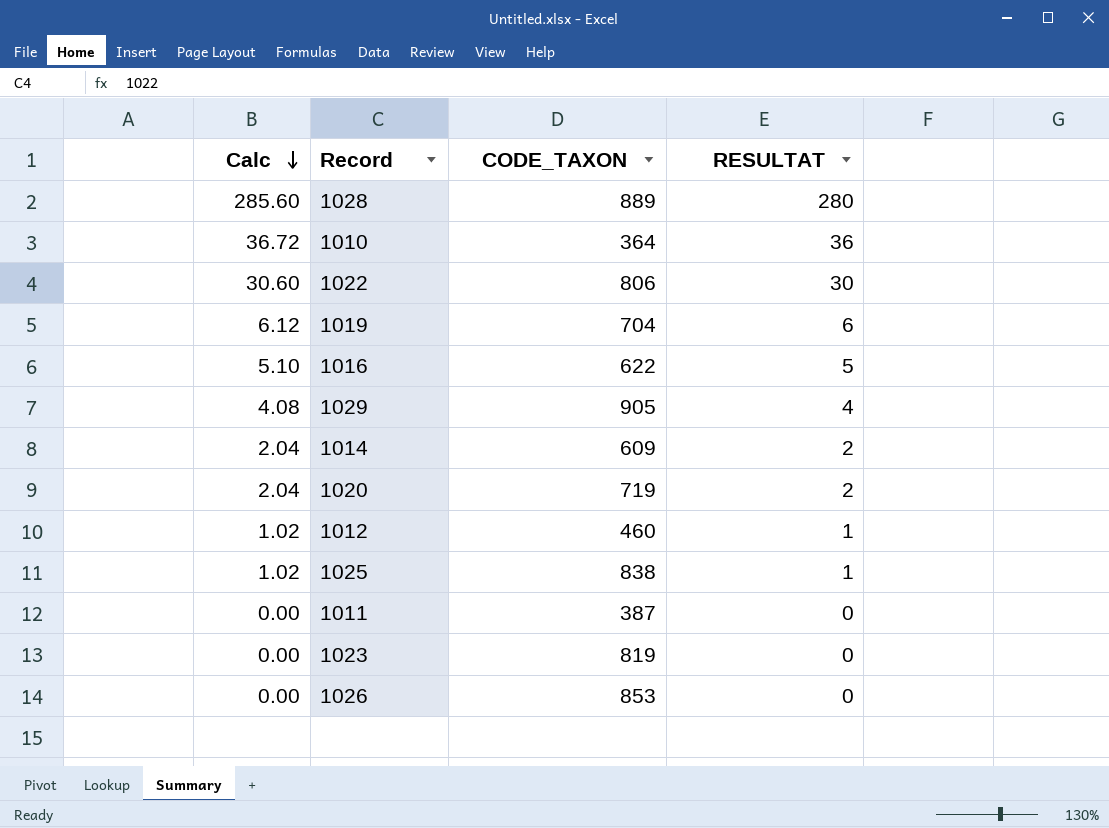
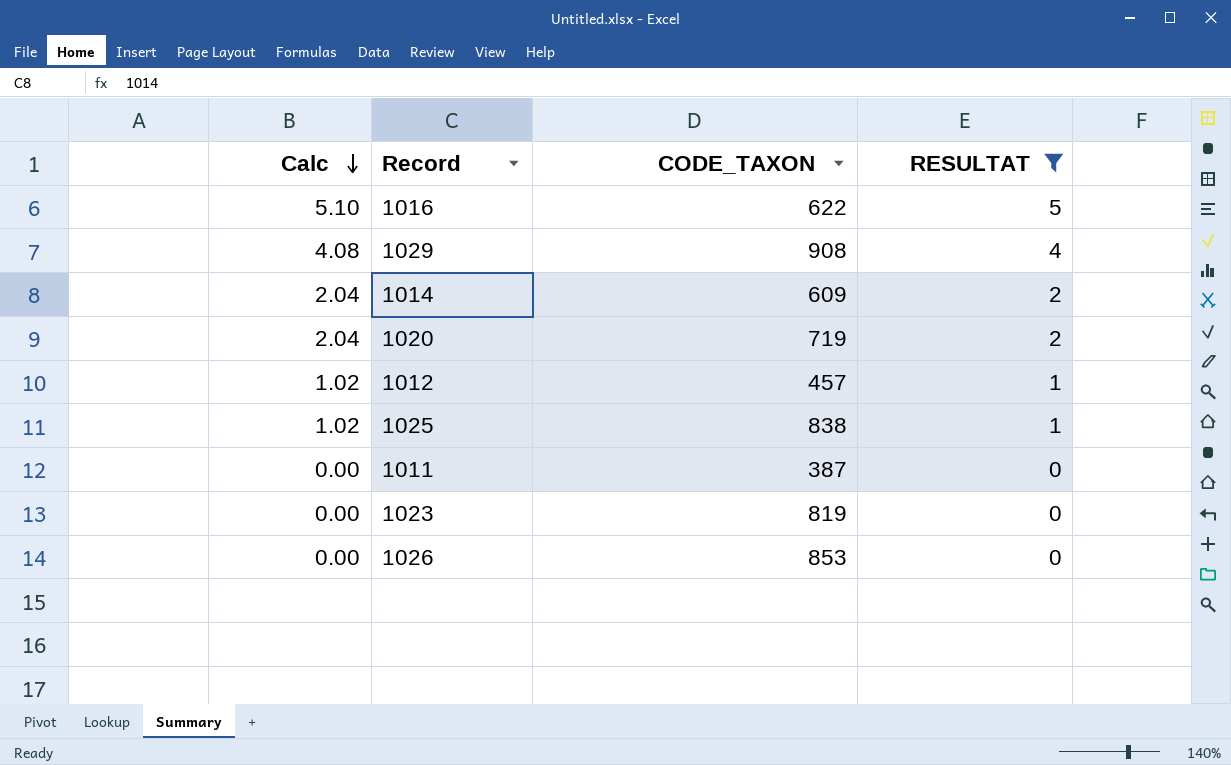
filter: none -> RESULTAT <= 5
1029 | CODE_TAXON: 905 -> 908
1012 | CODE_TAXON: 460 -> 457

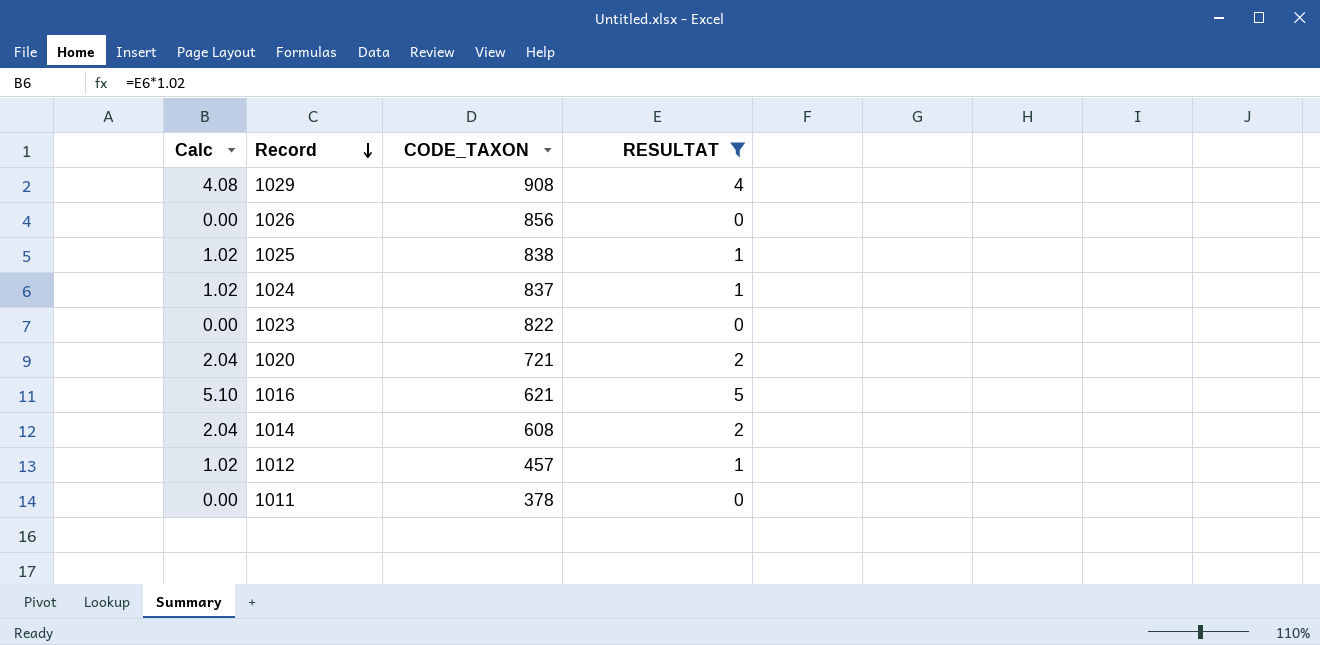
row order: Calc descending -> Record descending
1026 | CODE_TAXON: 853 -> 856
row 1024: none -> 1.02 | 837 | 1
1023 | CODE_TAXON: 819 -> 822
1020 | CODE_TAXON: 719 -> 721
1016 | CODE_TAXON: 622 -> 621
1014 | CODE_TAXON: 609 -> 608
1011 | CODE_TAXON: 387 -> 378

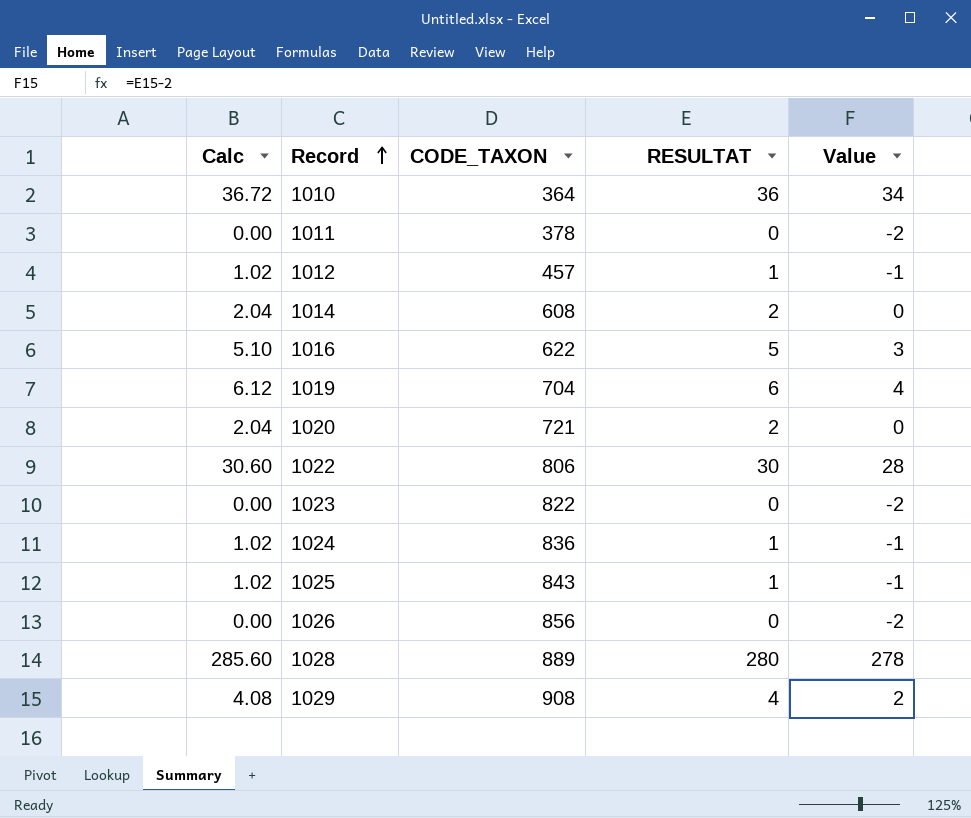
filter: RESULTAT <= 5 -> none
row order: Record descending -> Record ascending
column Value | formula: none -> [RESULTAT] - 2
1016 | CODE_TAXON: 621 -> 622
1024 | CODE_TAXON: 837 -> 836
1025 | CODE_TAXON: 838 -> 843

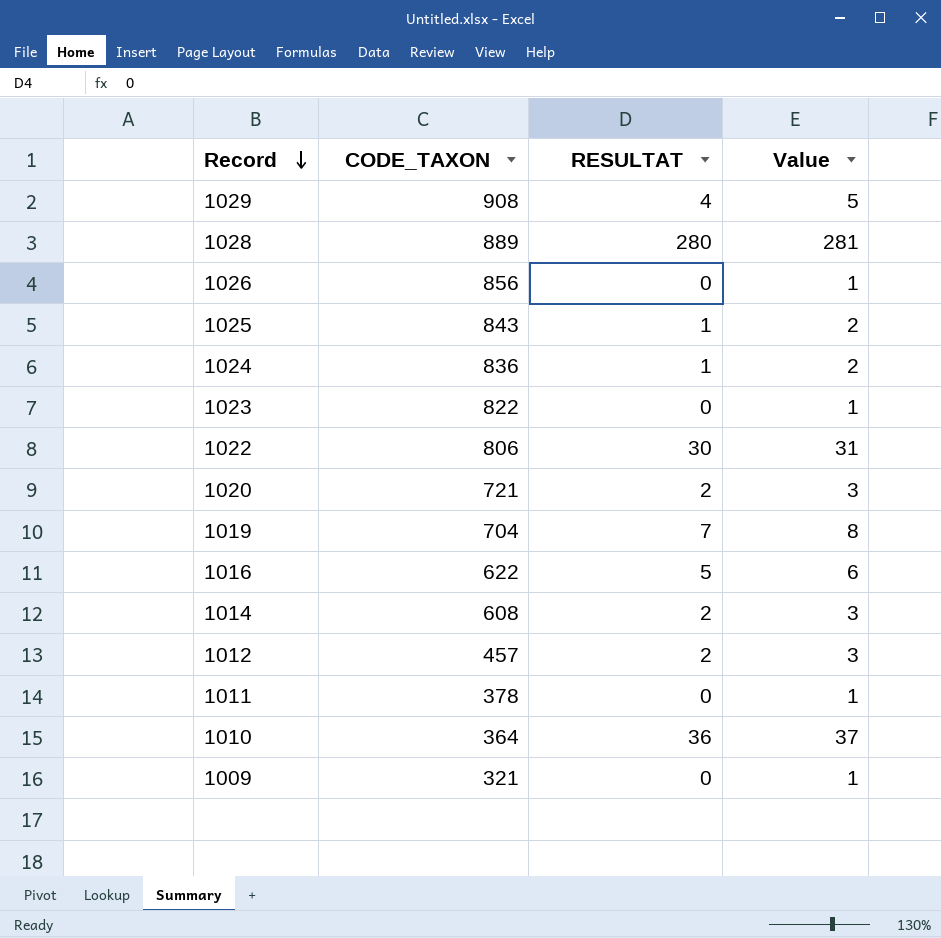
row order: Record ascending -> Record descending
column Calc | formula: [RESULTAT] * 1.02 -> none
column Value | formula: [RESULTAT] - 2 -> [RESULTAT] + 1
1019 | RESULTAT: 6 -> 7
1012 | RESULTAT: 1 -> 2
row 1009: none -> 321 | 0 | 1

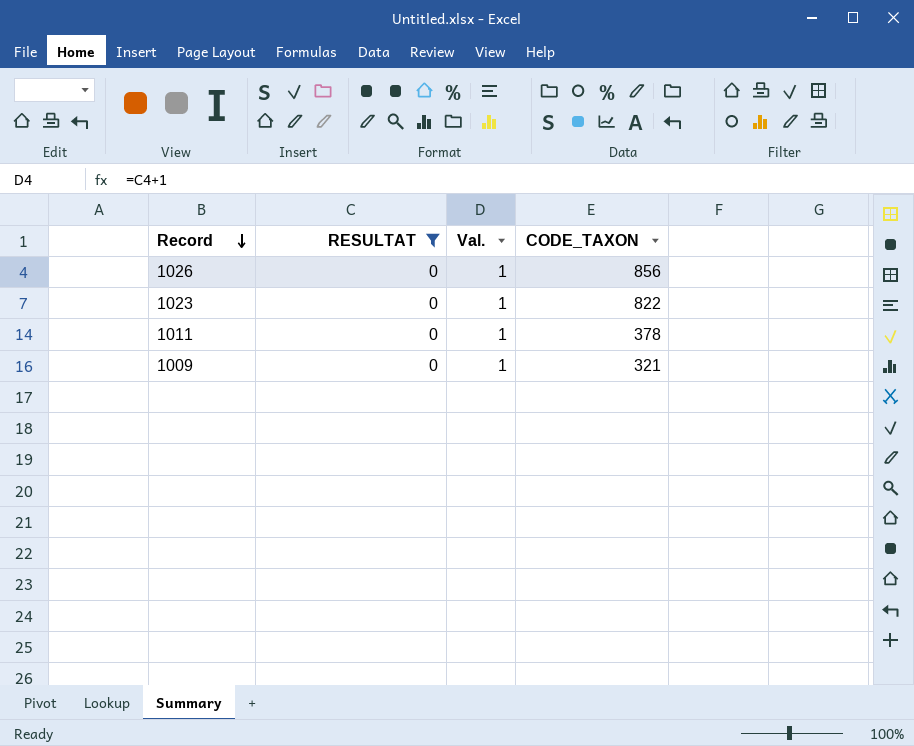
filter: none -> RESULTAT = 0
column name: Value -> Val.
column CODE_TAXON | position: 2 -> 4

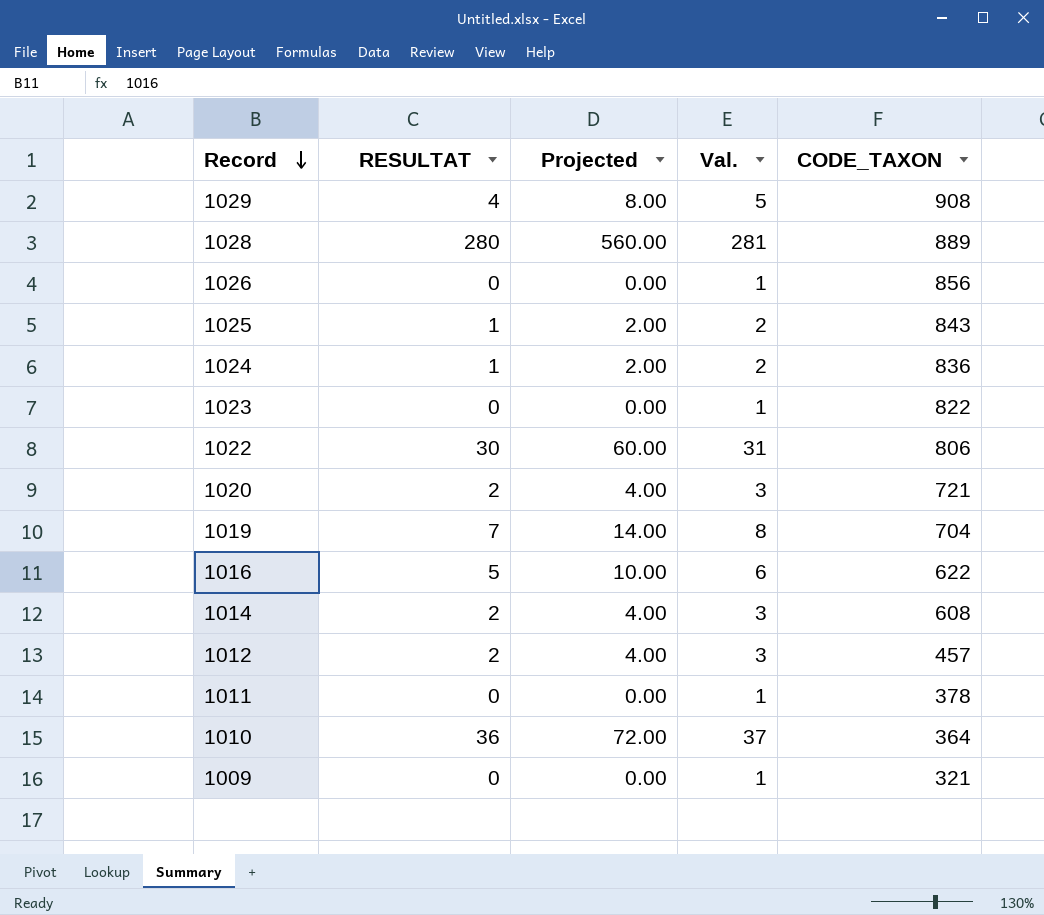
filter: RESULTAT = 0 -> none
column Projected | formula: none -> [RESULTAT] * 2

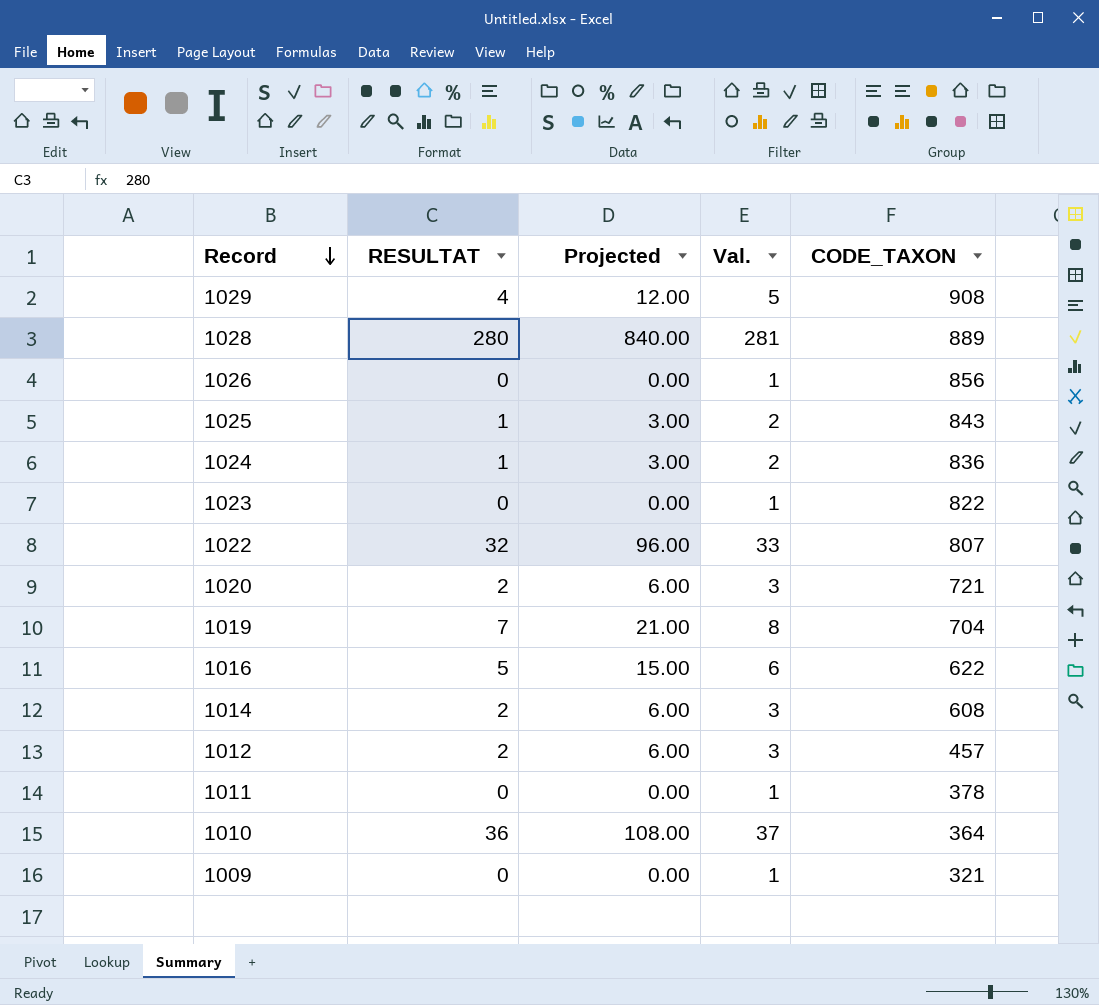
column Projected | formula: [RESULTAT] * 2 -> [RESULTAT] * 3
1022 | RESULTAT: 30 -> 32
1022 | Val.: 31 -> 33
1022 | CODE_TAXON: 806 -> 807

